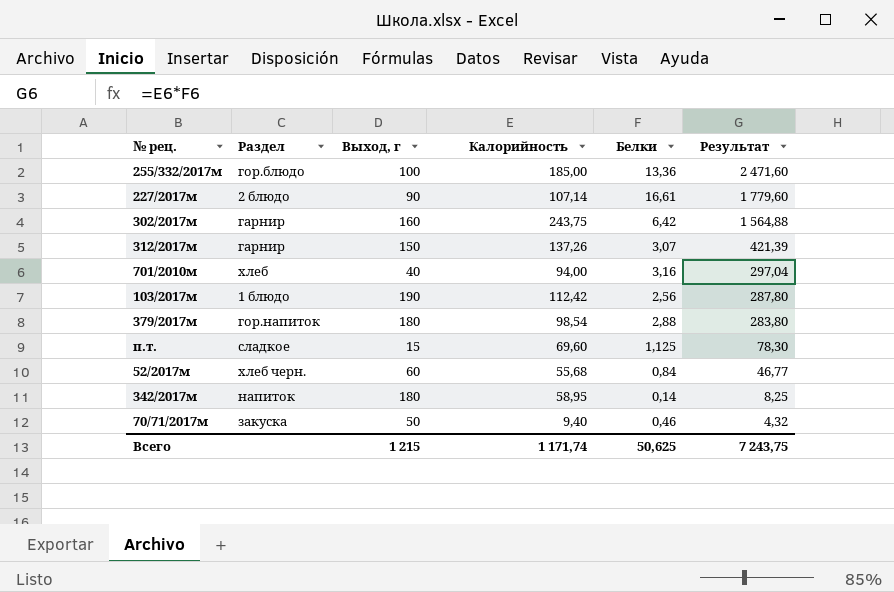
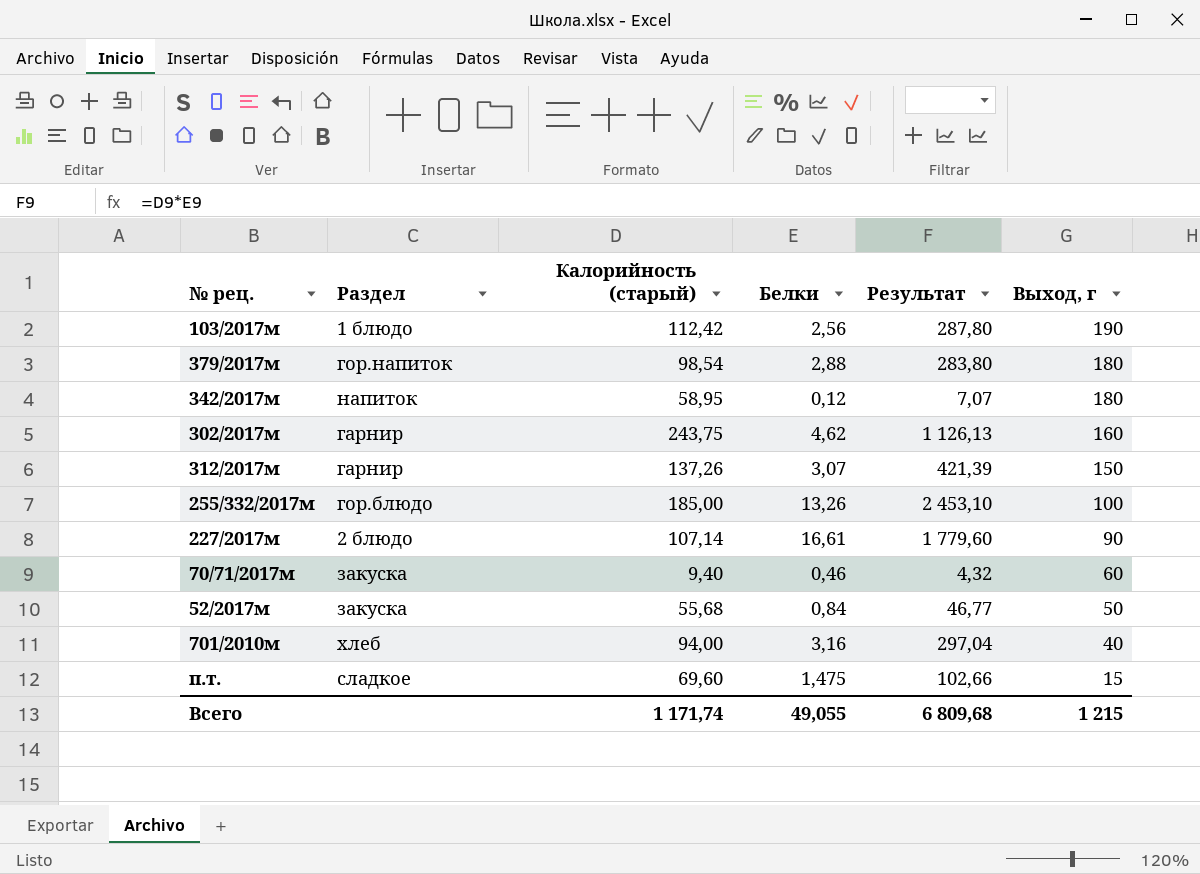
row order: Результат descending -> Выход, г descending
column name: Калорийность -> Калорийность (старый)
column Выход, г | position: 3 -> 6
342/2017м | Белки: 0,14 -> 0,12
342/2017м | Результат: 8,25 -> 7,07
302/2017м | Белки: 6,42 -> 4,62
302/2017м | Результат: 1 564,88 -> 1 126,13
255/332/2017м | Белки: 13,36 -> 13,26
255/332/2017м | Результат: 2 471,60 -> 2 453,10
70/71/2017м | Выход, г: 50 -> 60
52/2017м | Раздел: хлеб черн. -> закуска
52/2017м | Выход, г: 60 -> 50
п.т. | Белки: 1,125 -> 1,475
п.т. | Результат: 78,30 -> 102,66
Всего | Белки: 50,625 -> 49,055
Всего | Результат: 7 243,75 -> 6 809,68

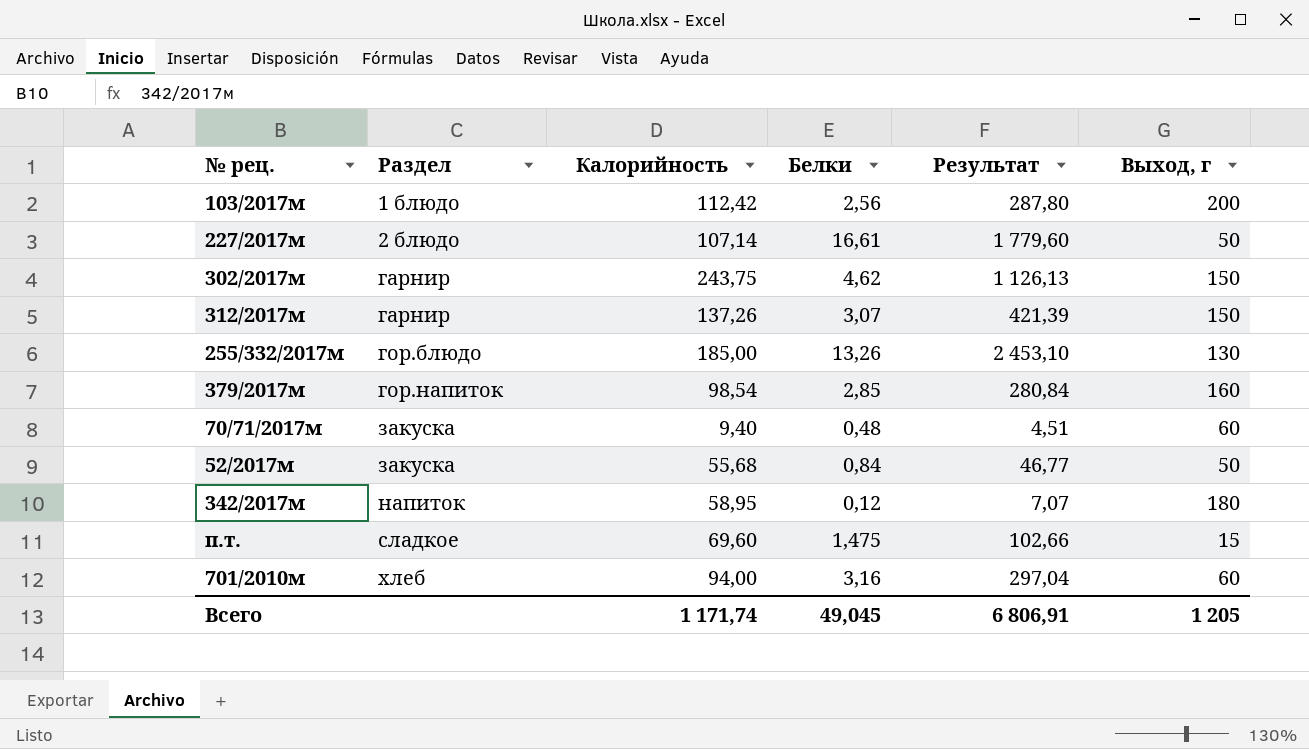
row order: Выход, г descending -> Раздел ascending
column name: Калорийность (старый) -> Калорийность
103/2017м | Выход, г: 190 -> 200
227/2017м | Выход, г: 90 -> 50
302/2017м | Выход, г: 160 -> 150
255/332/2017м | Выход, г: 100 -> 130
379/2017м | Белки: 2,88 -> 2,85
379/2017м | Результат: 283,80 -> 280,84
379/2017м | Выход, г: 180 -> 160
70/71/2017м | Белки: 0,46 -> 0,48
70/71/2017м | Результат: 4,32 -> 4,51
701/2010м | Выход, г: 40 -> 60
Всего | Белки: 49,055 -> 49,045
Всего | Результат: 6 809,68 -> 6 806,91
Всего | Выход, г: 1 215 -> 1 205

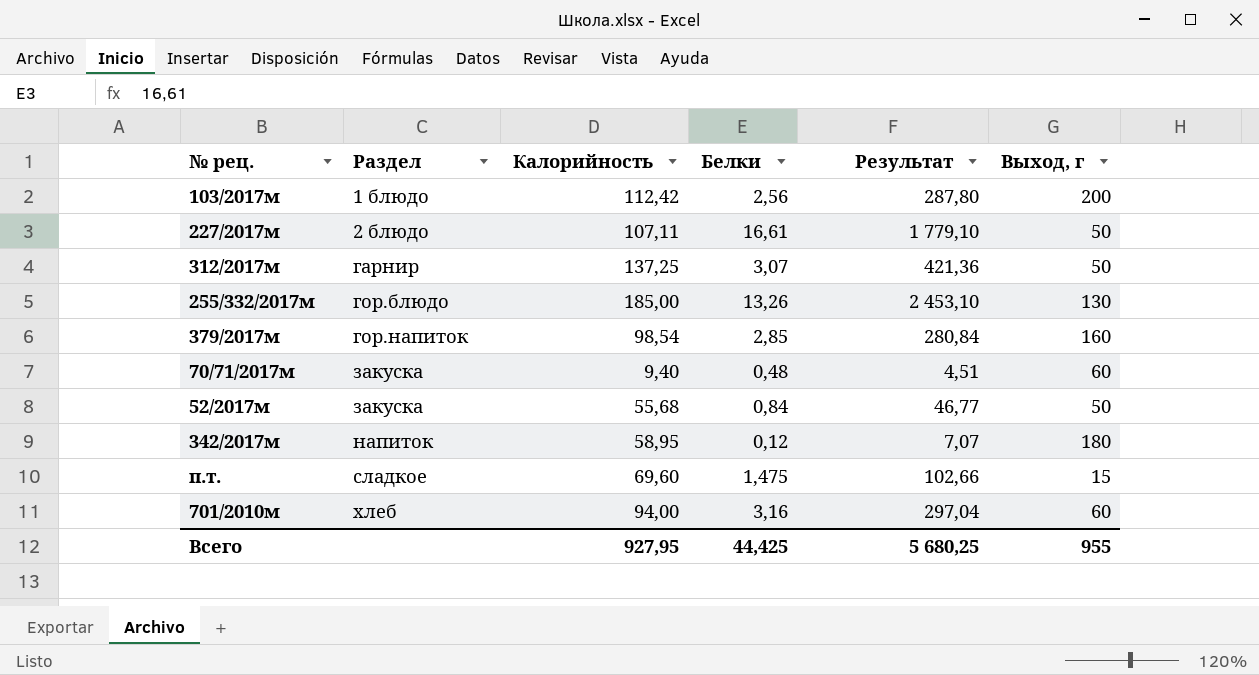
row 302/2017м: гарнир | 243,75 | 4,62 | 1 126,13 | 150 -> none
227/2017м | Калорийность: 107,14 -> 107,11
227/2017м | Результат: 1 779,60 -> 1 779,10
312/2017м | Калорийность: 137,26 -> 137,25
312/2017м | Результат: 421,39 -> 421,36
312/2017м | Выход, г: 150 -> 50
Всего | Калорийность: 1 171,74 -> 927,95
Всего | Белки: 49,045 -> 44,425
Всего | Результат: 6 806,91 -> 5 680,25
Всего | Выход, г: 1 205 -> 955

